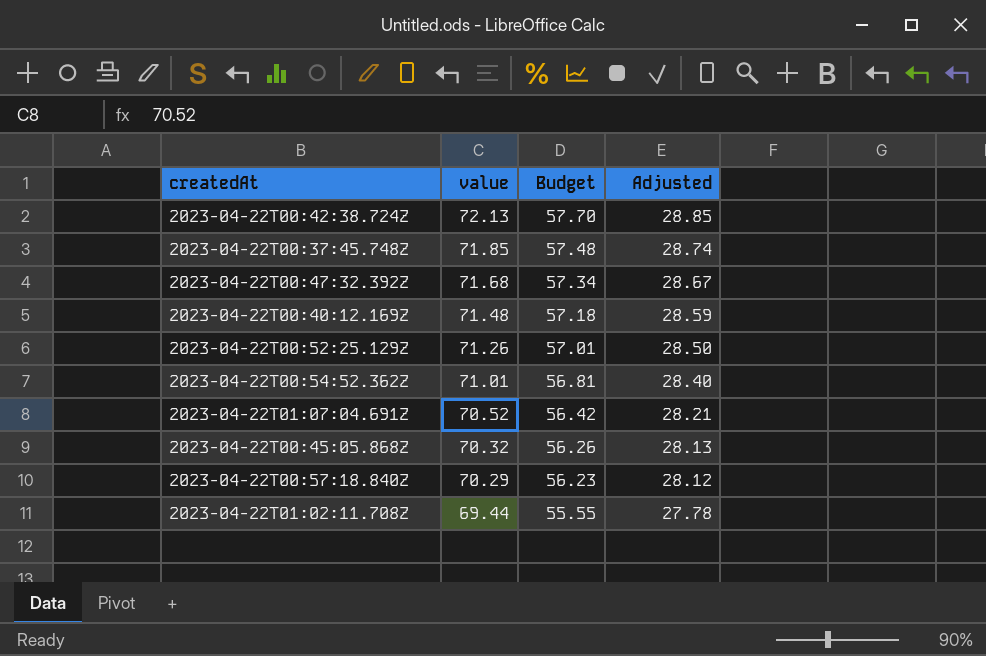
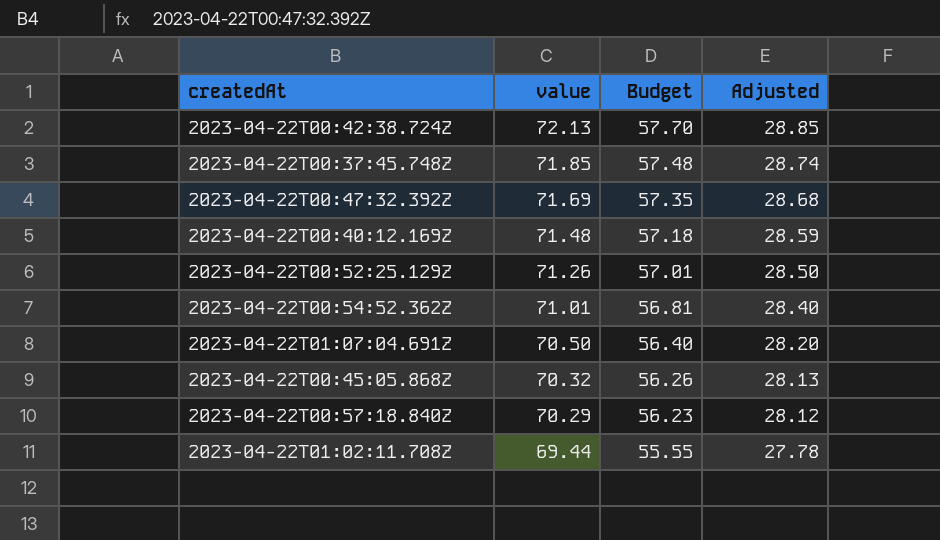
2023-04-22T00:47:32.392Z | value: 71.68 -> 71.69
2023-04-22T00:47:32.392Z | Budget: 57.34 -> 57.35
2023-04-22T00:47:32.392Z | Adjusted: 28.67 -> 28.68
2023-04-22T01:07:04.691Z | value: 70.52 -> 70.50
2023-04-22T01:07:04.691Z | Budget: 56.42 -> 56.40
2023-04-22T01:07:04.691Z | Adjusted: 28.21 -> 28.20

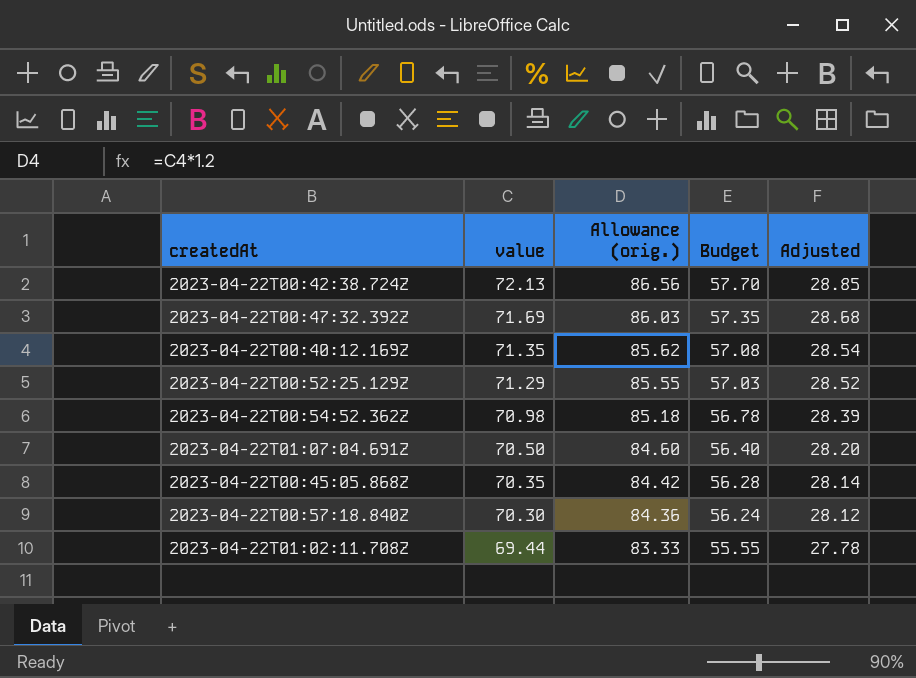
column Allowance (orig.) | formula: none -> [value] * 1.2
row 2023-04-22T00:37:45.748Z: 71.85 | 57.48 | 28.74 -> none
2023-04-22T00:40:12.169Z | value: 71.48 -> 71.35
2023-04-22T00:40:12.169Z | Budget: 57.18 -> 57.08
2023-04-22T00:40:12.169Z | Adjusted: 28.59 -> 28.54
2023-04-22T00:52:25.129Z | value: 71.26 -> 71.29
2023-04-22T00:52:25.129Z | Budget: 57.01 -> 57.03
2023-04-22T00:52:25.129Z | Adjusted: 28.50 -> 28.52
2023-04-22T00:54:52.362Z | value: 71.01 -> 70.98
2023-04-22T00:54:52.362Z | Budget: 56.81 -> 56.78
2023-04-22T00:54:52.362Z | Adjusted: 28.40 -> 28.39
2023-04-22T00:45:05.868Z | value: 70.32 -> 70.35
2023-04-22T00:45:05.868Z | Budget: 56.26 -> 56.28
2023-04-22T00:45:05.868Z | Adjusted: 28.13 -> 28.14
2023-04-22T00:57:18.840Z | value: 70.29 -> 70.30
2023-04-22T00:57:18.840Z | Budget: 56.23 -> 56.24

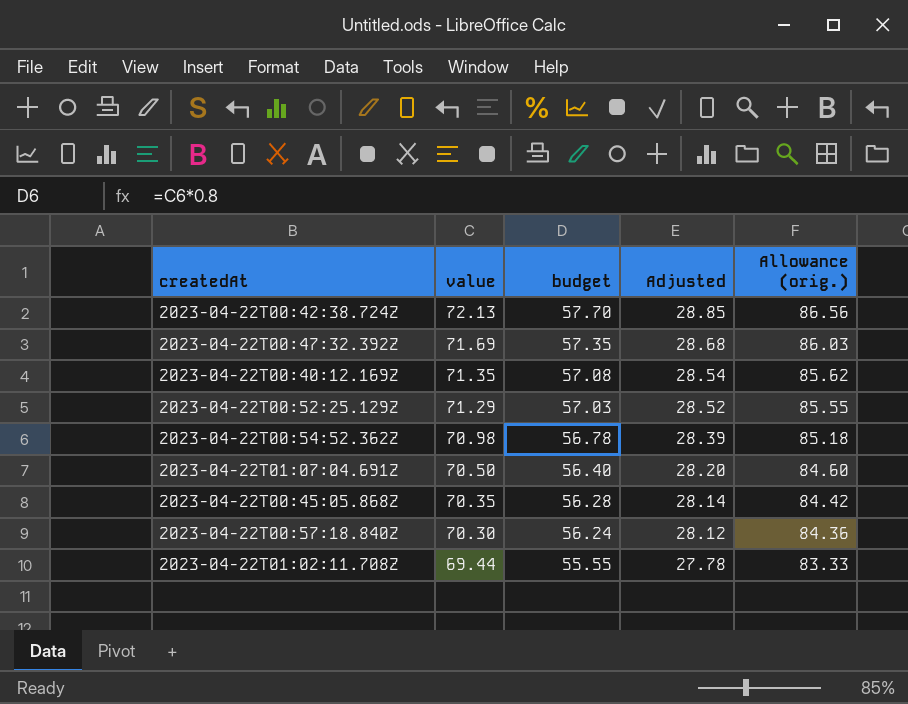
column name: Budget -> budget
column Allowance (orig.) | position: 3 -> 5

